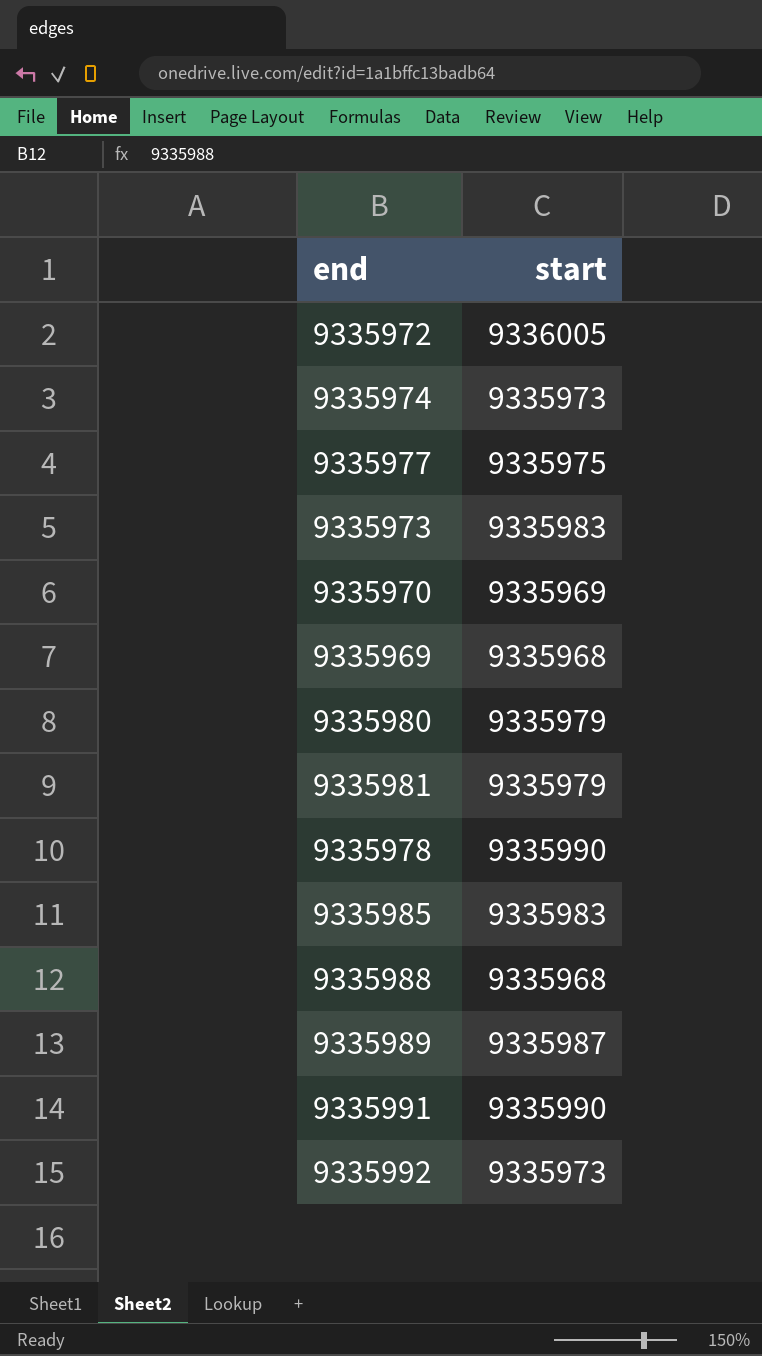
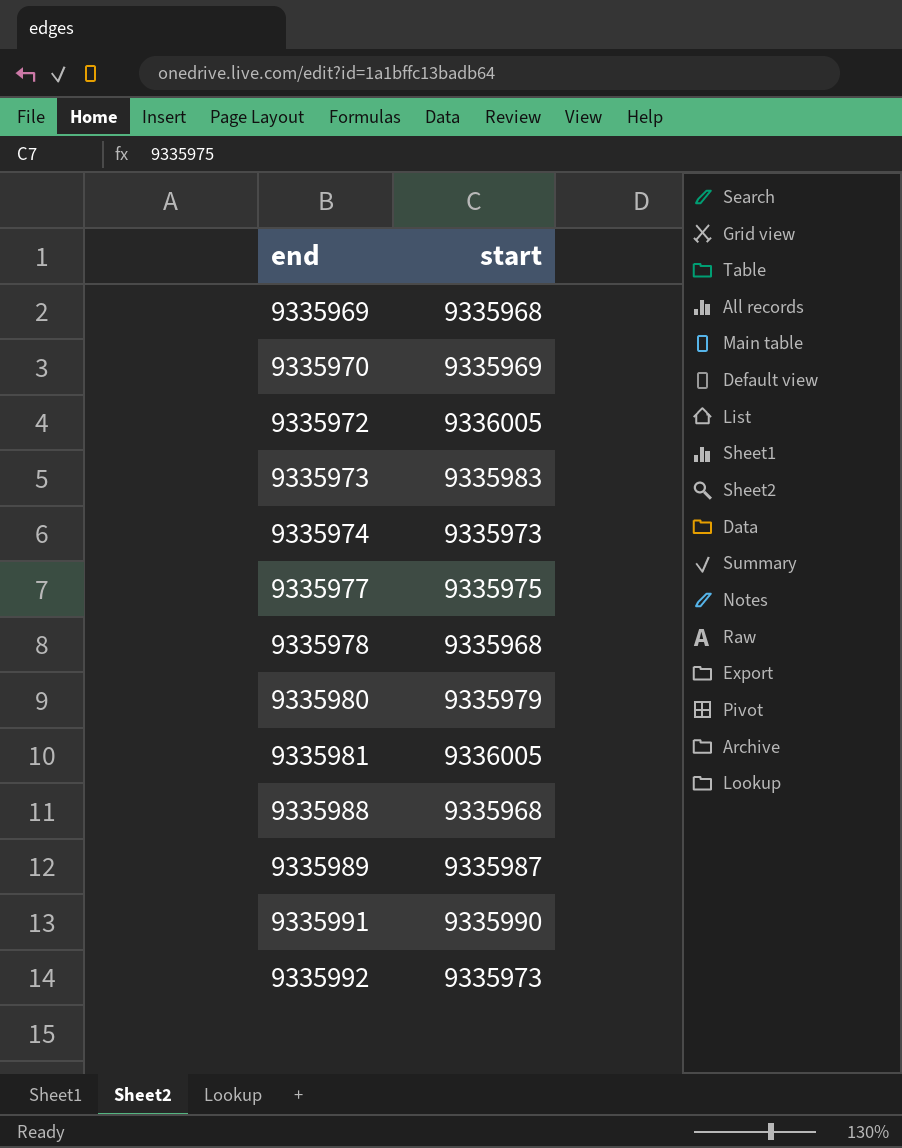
row order: none -> end ascending
row 9335985: 9335983 -> none
9335978 | start: 9335990 -> 9335968
9335981 | start: 9335979 -> 9336005

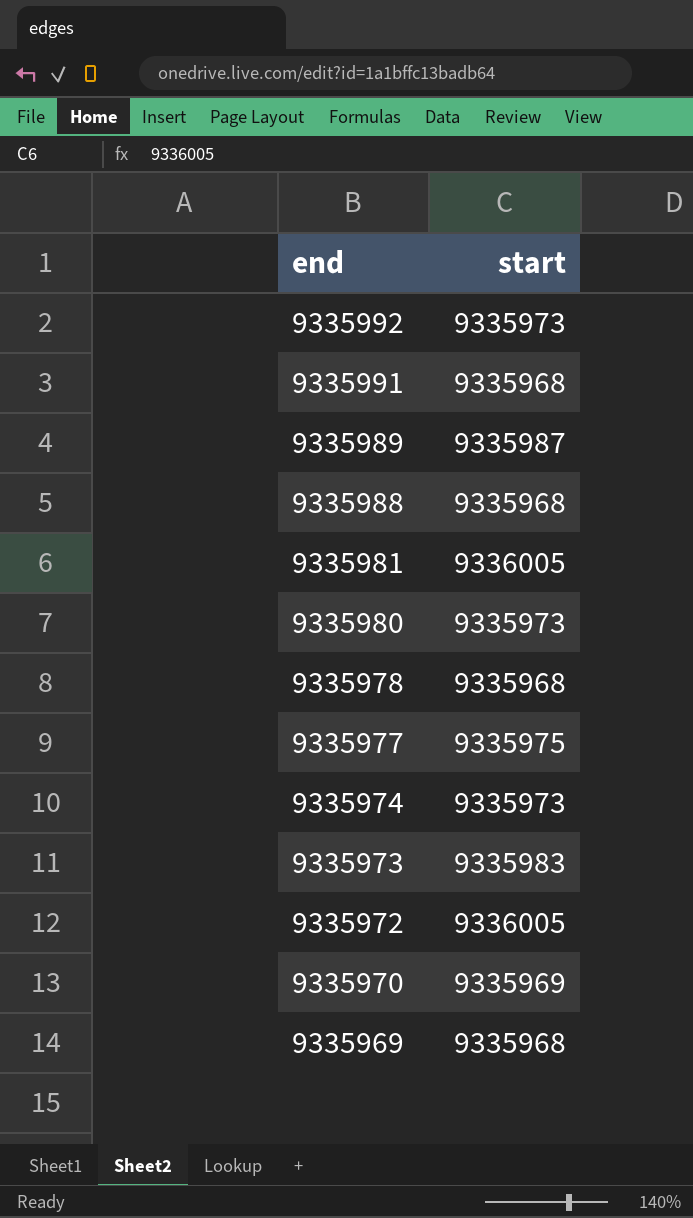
row order: end ascending -> end descending
9335991 | start: 9335990 -> 9335968
9335980 | start: 9335979 -> 9335973

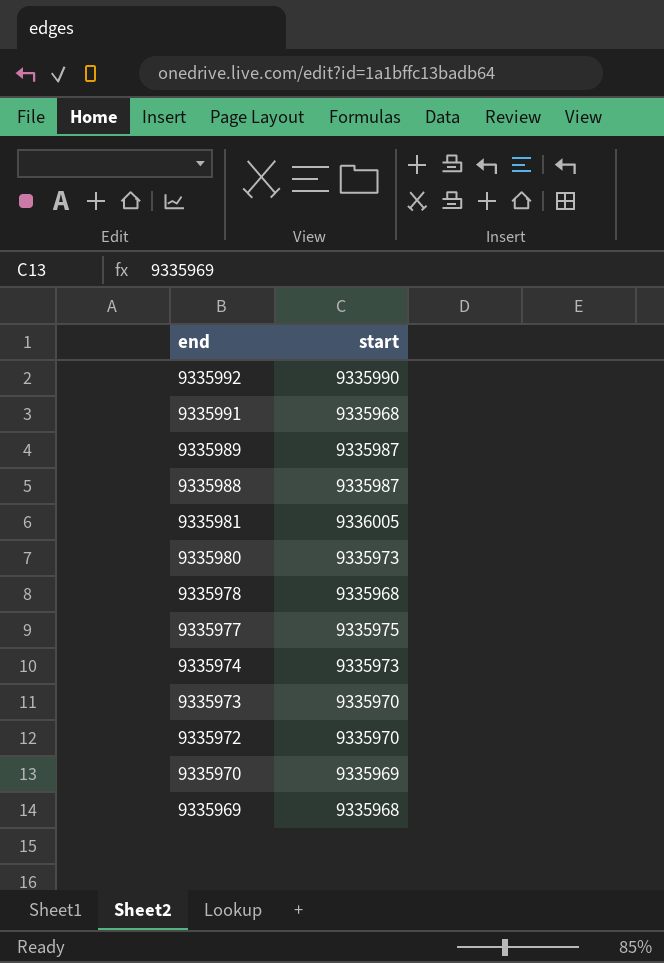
9335992 | start: 9335973 -> 9335990
9335988 | start: 9335968 -> 9335987
9335973 | start: 9335983 -> 9335970
9335972 | start: 9336005 -> 9335970

